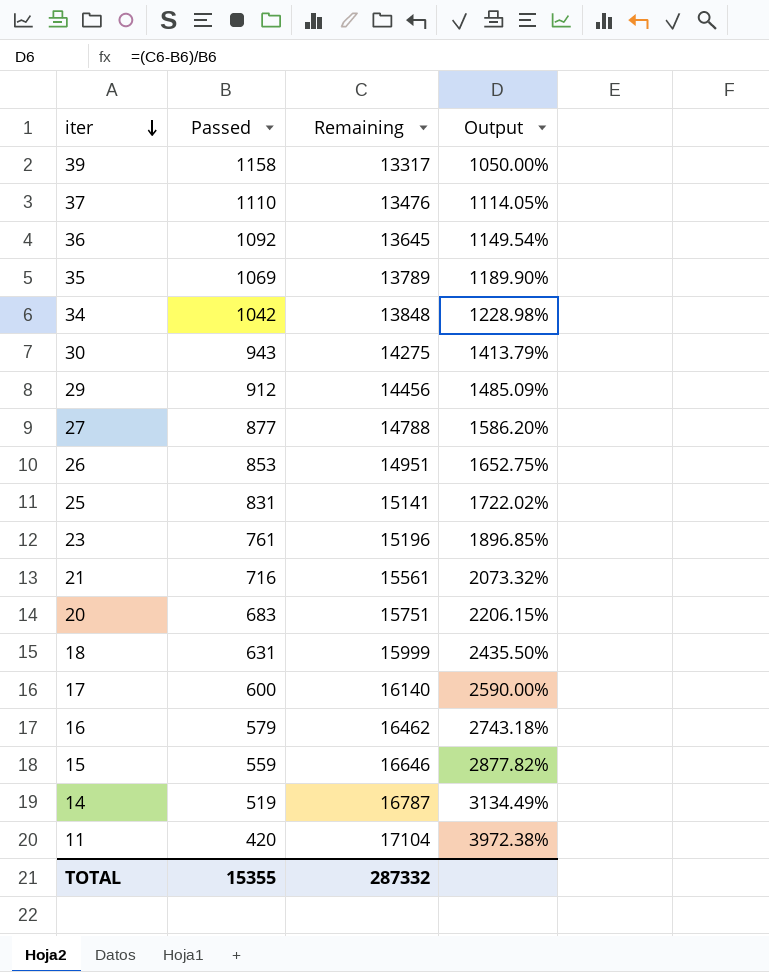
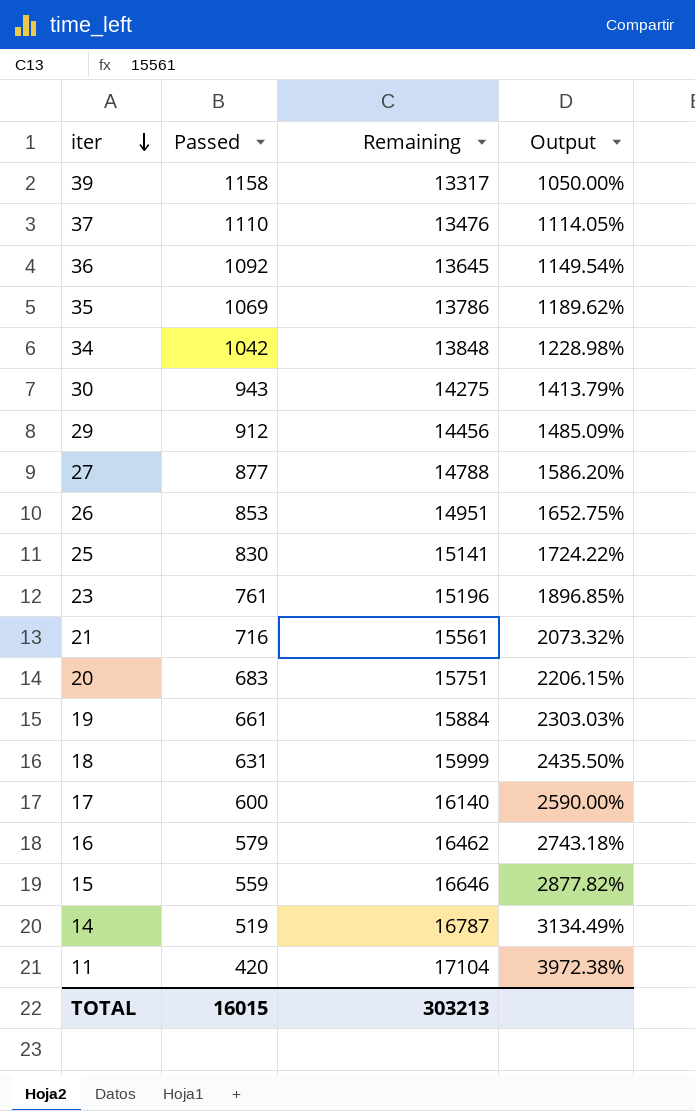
35 | Remaining: 13789 -> 13786
35 | Output: 1189.90% -> 1189.62%
25 | Passed: 831 -> 830
25 | Output: 1722.02% -> 1724.22%
row 19: none -> 661 | 15884 | 2303.03%
TOTAL | Passed: 15355 -> 16015
TOTAL | Remaining: 287332 -> 303213

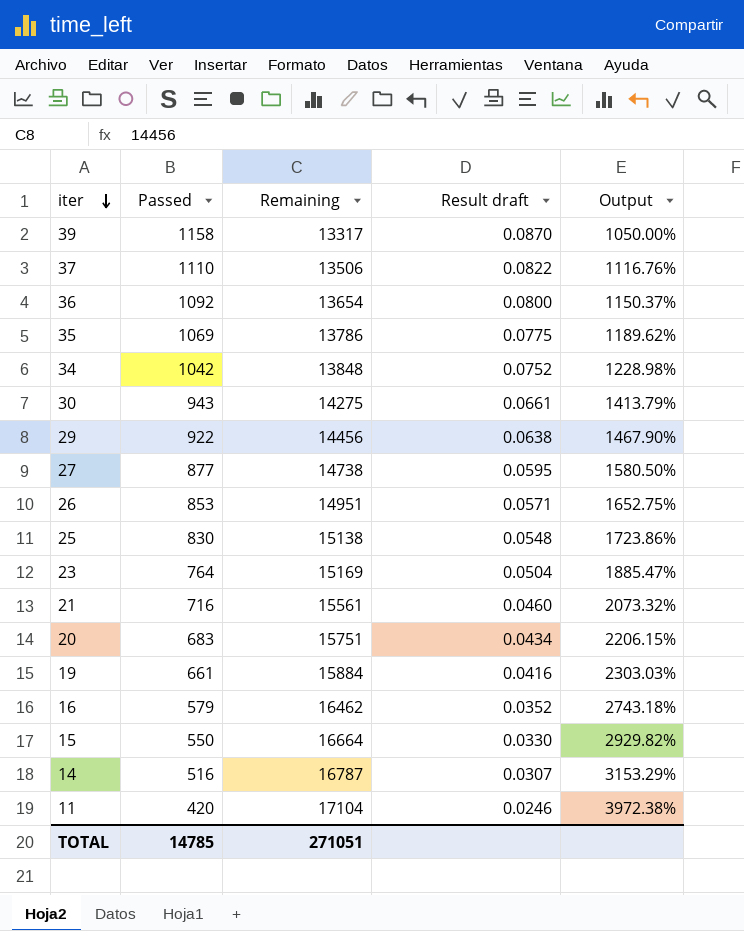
column Result draft | formula: none -> [Passed] / [Remaining]
row 18: 631 | 15999 | 2435.50% -> none
row 17: 600 | 16140 | 2590.00% -> none
37 | Remaining: 13476 -> 13506
37 | Output: 1114.05% -> 1116.76%
36 | Remaining: 13645 -> 13654
36 | Output: 1149.54% -> 1150.37%
29 | Passed: 912 -> 922
29 | Output: 1485.09% -> 1467.90%
27 | Remaining: 14788 -> 14738
27 | Output: 1586.20% -> 1580.50%
25 | Remaining: 15141 -> 15138
25 | Output: 1724.22% -> 1723.86%
23 | Passed: 761 -> 764
23 | Remaining: 15196 -> 15169
23 | Output: 1896.85% -> 1885.47%
15 | Passed: 559 -> 550
15 | Remaining: 16646 -> 16664
15 | Output: 2877.82% -> 2929.82%
14 | Passed: 519 -> 516
14 | Output: 3134.49% -> 3153.29%
TOTAL | Passed: 16015 -> 14785
TOTAL | Remaining: 303213 -> 271051

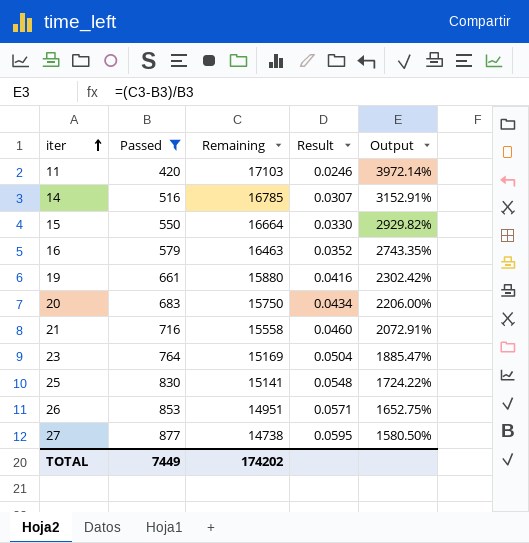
filter: none -> Passed <= 877
row order: iter descending -> iter ascending
column name: Result draft -> Result
11 | Remaining: 17104 -> 17103
11 | Output: 3972.38% -> 3972.14%
14 | Remaining: 16787 -> 16785
14 | Output: 3153.29% -> 3152.91%
16 | Remaining: 16462 -> 16463
16 | Output: 2743.18% -> 2743.35%
19 | Remaining: 15884 -> 15880
19 | Output: 2303.03% -> 2302.42%
20 | Remaining: 15751 -> 15750
20 | Output: 2206.15% -> 2206.00%
21 | Remaining: 15561 -> 15558
21 | Output: 2073.32% -> 2072.91%
25 | Remaining: 15138 -> 15141
25 | Output: 1723.86% -> 1724.22%
TOTAL | Passed: 14785 -> 7449
TOTAL | Remaining: 271051 -> 174202

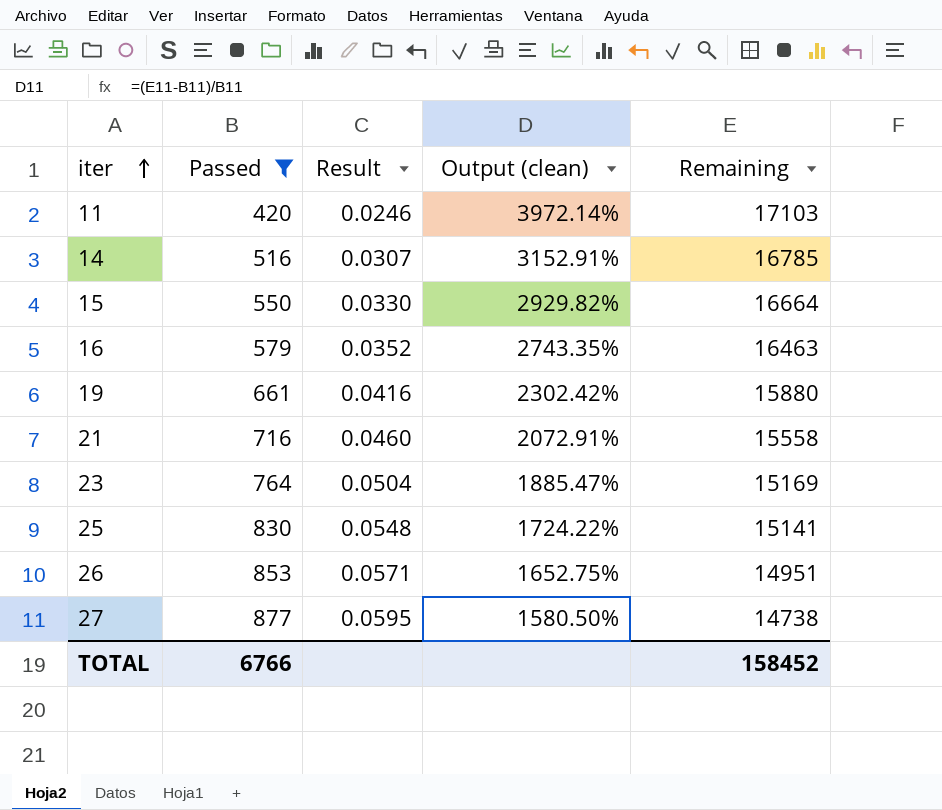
column name: Output -> Output (clean)
column Remaining | position: 3 -> 5
row 20: 683 | 15750 | 0.0434 | 2206.00% -> none
TOTAL | Passed: 7449 -> 6766
TOTAL | Remaining: 174202 -> 158452

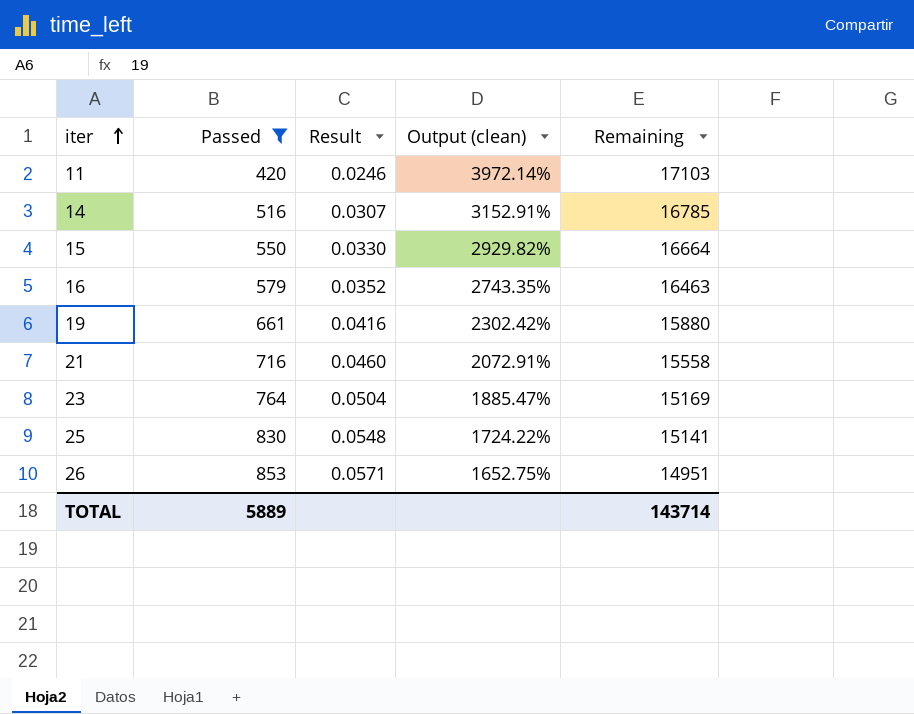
row 27: 877 | 0.0595 | 1580.50% | 14738 -> none
TOTAL | Passed: 6766 -> 5889
TOTAL | Remaining: 158452 -> 143714

